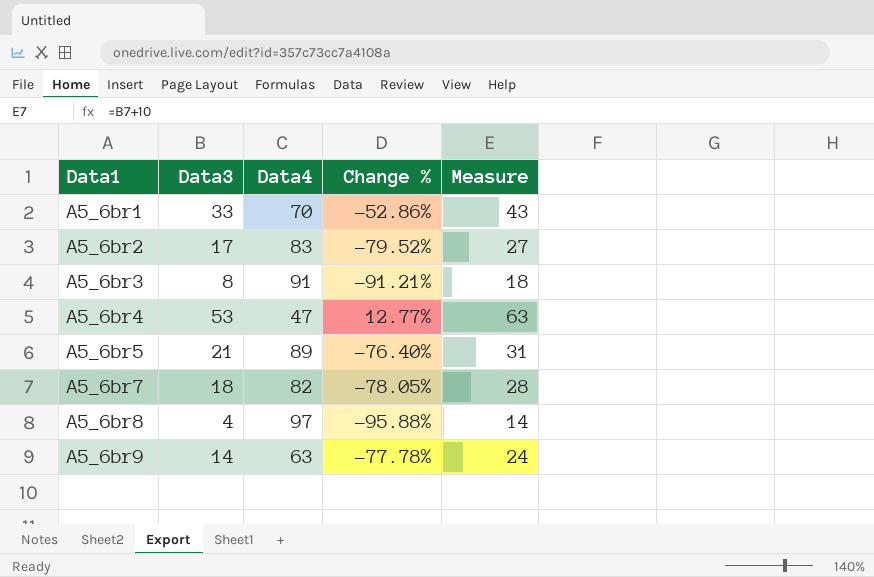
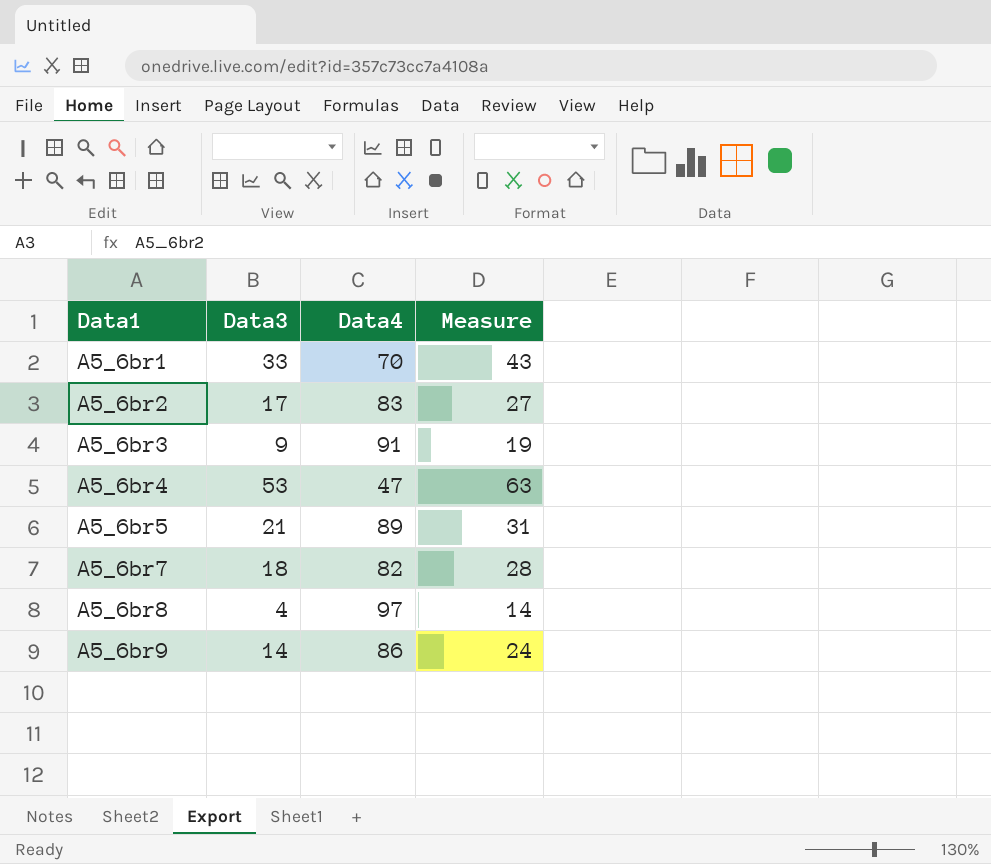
column Change % | formula: ([Data3] - [Data4]) / [Data4] -> none
A5_6br3 | Data3: 8 -> 9
A5_6br3 | Measure: 18 -> 19
A5_6br9 | Data4: 63 -> 86

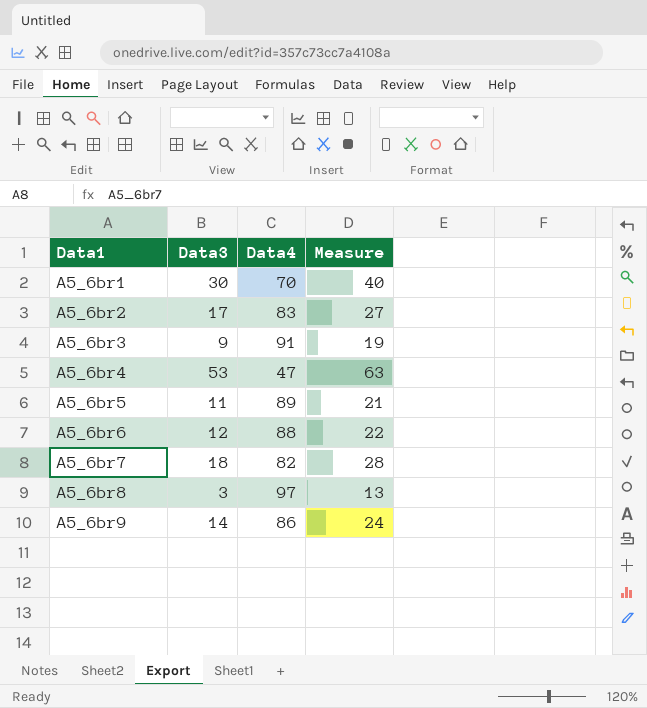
A5_6br1 | Data3: 33 -> 30
A5_6br1 | Measure: 43 -> 40
A5_6br5 | Data3: 21 -> 11
A5_6br5 | Measure: 31 -> 21
row A5_6br6: none -> 12 | 88 | 22
A5_6br8 | Data3: 4 -> 3
A5_6br8 | Measure: 14 -> 13

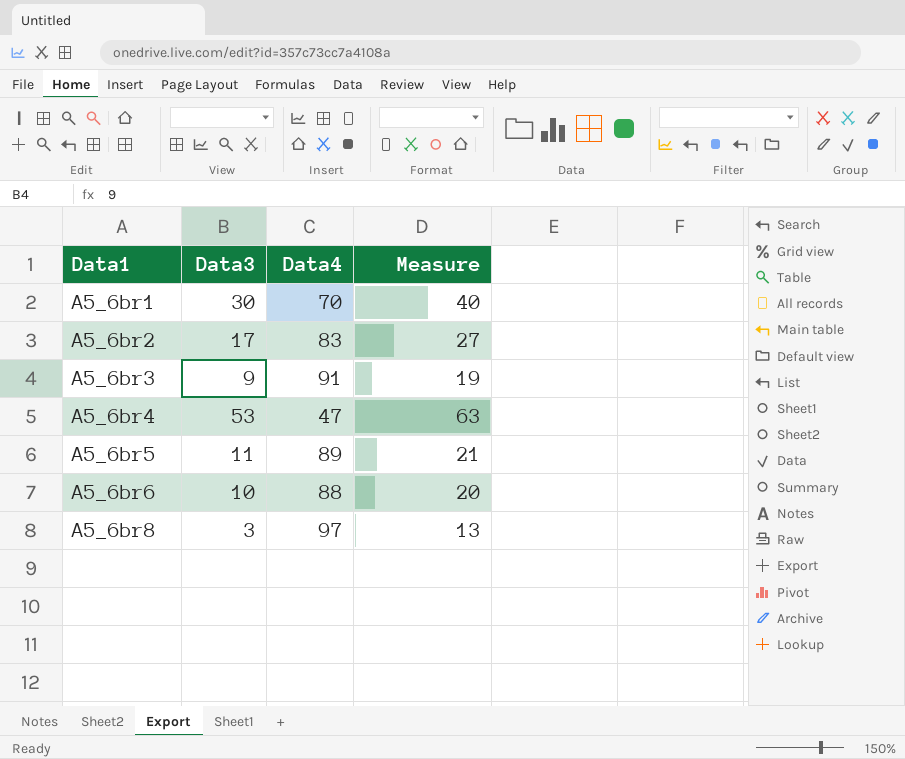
row A5_6br7: 18 | 82 | 28 -> none
row A5_6br9: 14 | 86 | 24 -> none
A5_6br6 | Data3: 12 -> 10
A5_6br6 | Measure: 22 -> 20

